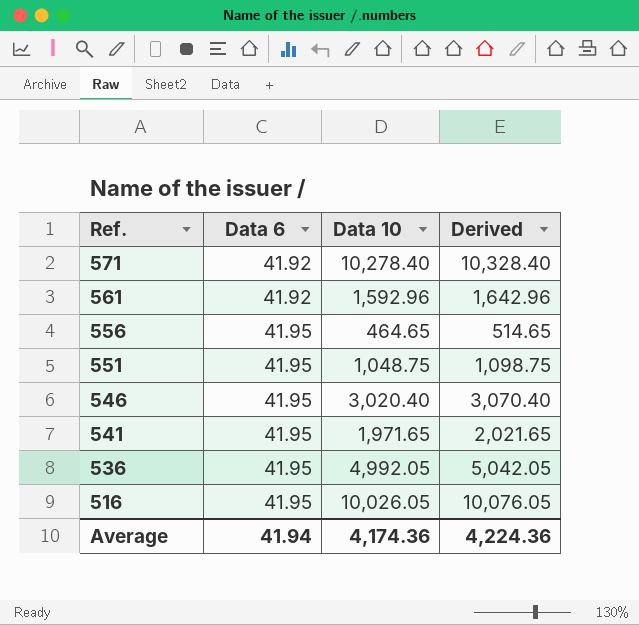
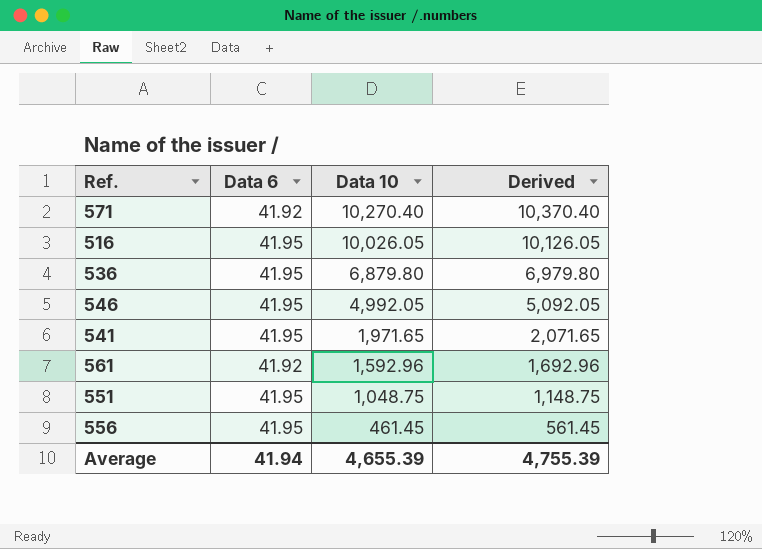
row order: Ref. descending -> Data 10 descending
column Derived | formula: [Data 10] + 50 -> [Data 10] + 100
571 | Data 10: 10,278.40 -> 10,270.40
536 | Data 10: 4,992.05 -> 6,879.80
546 | Data 10: 3,020.40 -> 4,992.05
556 | Data 10: 464.65 -> 461.45
Average | Data 10: 4,174.36 -> 4,655.39
Average | Derived: 4,224.36 -> 4,755.39

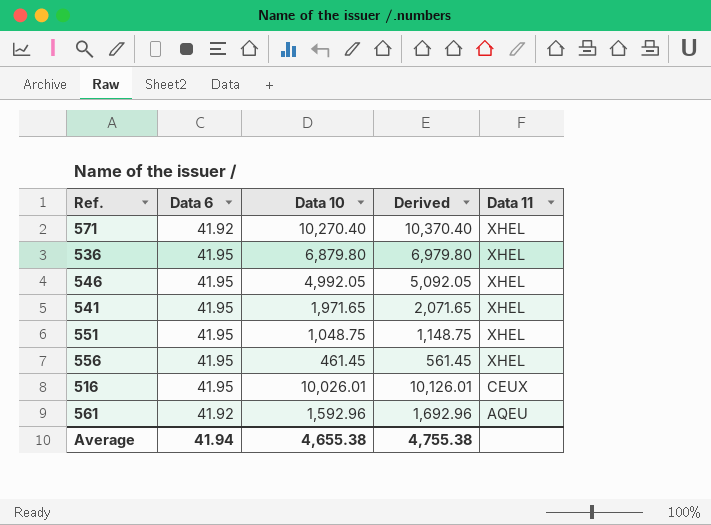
row order: Data 10 descending -> Data 11 descending
column Data 11 | position: none -> 5
516 | Data 10: 10,026.05 -> 10,026.01
516 | Derived: 10,126.05 -> 10,126.01
Average | Data 10: 4,655.39 -> 4,655.38
Average | Derived: 4,755.39 -> 4,755.38

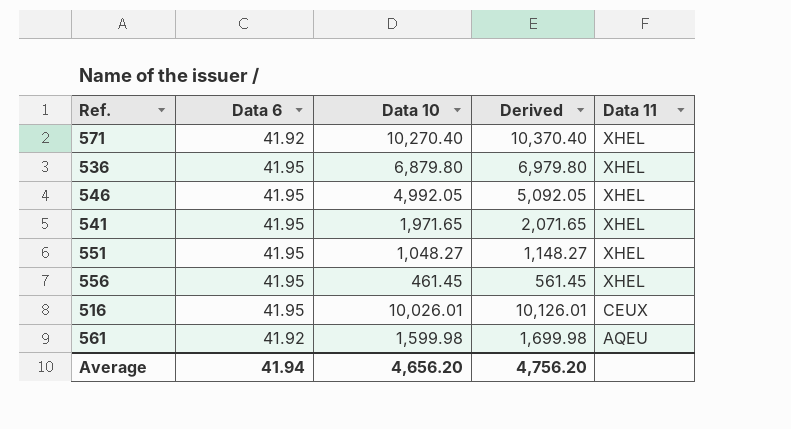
551 | Data 10: 1,048.75 -> 1,048.27
551 | Derived: 1,148.75 -> 1,148.27
561 | Data 10: 1,592.96 -> 1,599.98
561 | Derived: 1,692.96 -> 1,699.98
Average | Data 10: 4,655.38 -> 4,656.20
Average | Derived: 4,755.38 -> 4,756.20

